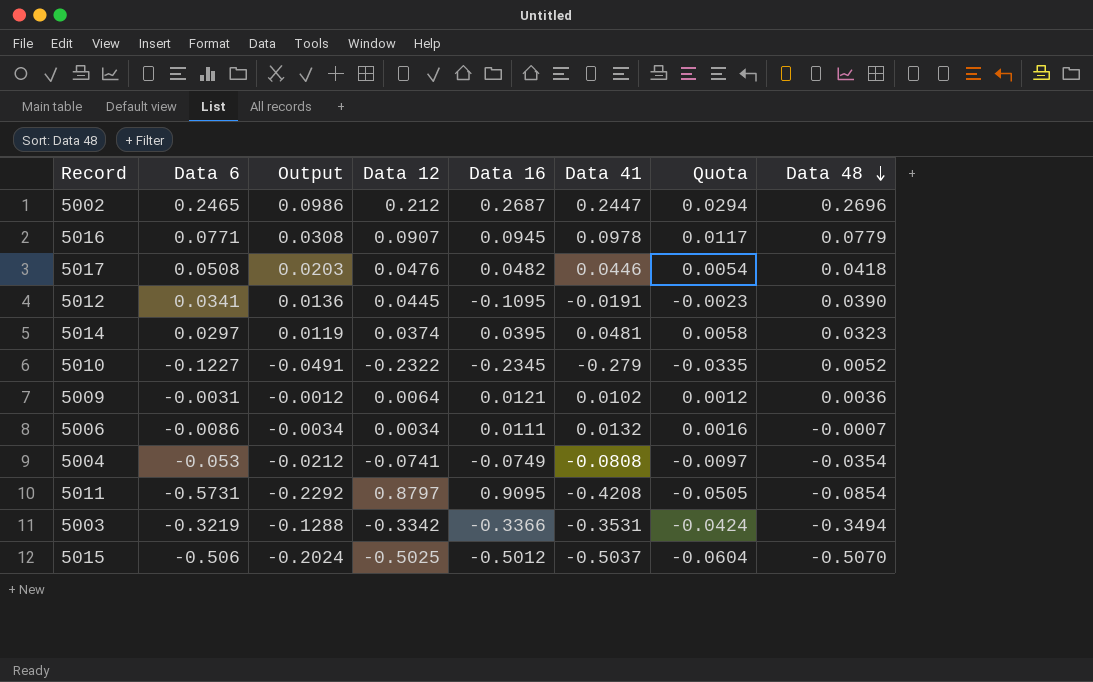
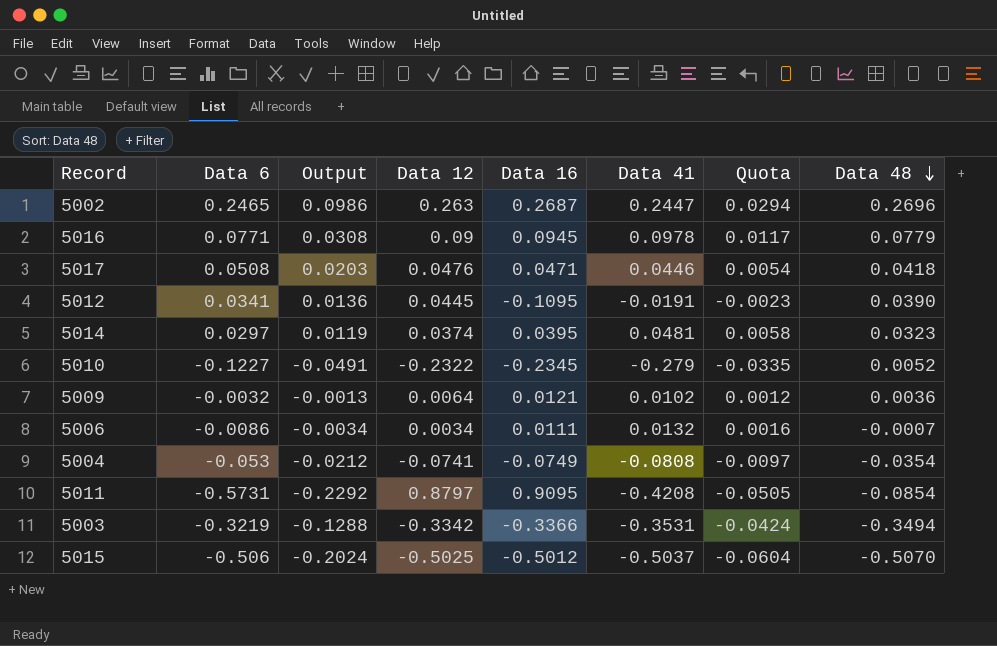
5002 | Data 12: 0.212 -> 0.263
5016 | Data 12: 0.0907 -> 0.09
5017 | Data 16: 0.0482 -> 0.0471
5009 | Data 6: -0.0031 -> -0.0032
5009 | Output: -0.0012 -> -0.0013

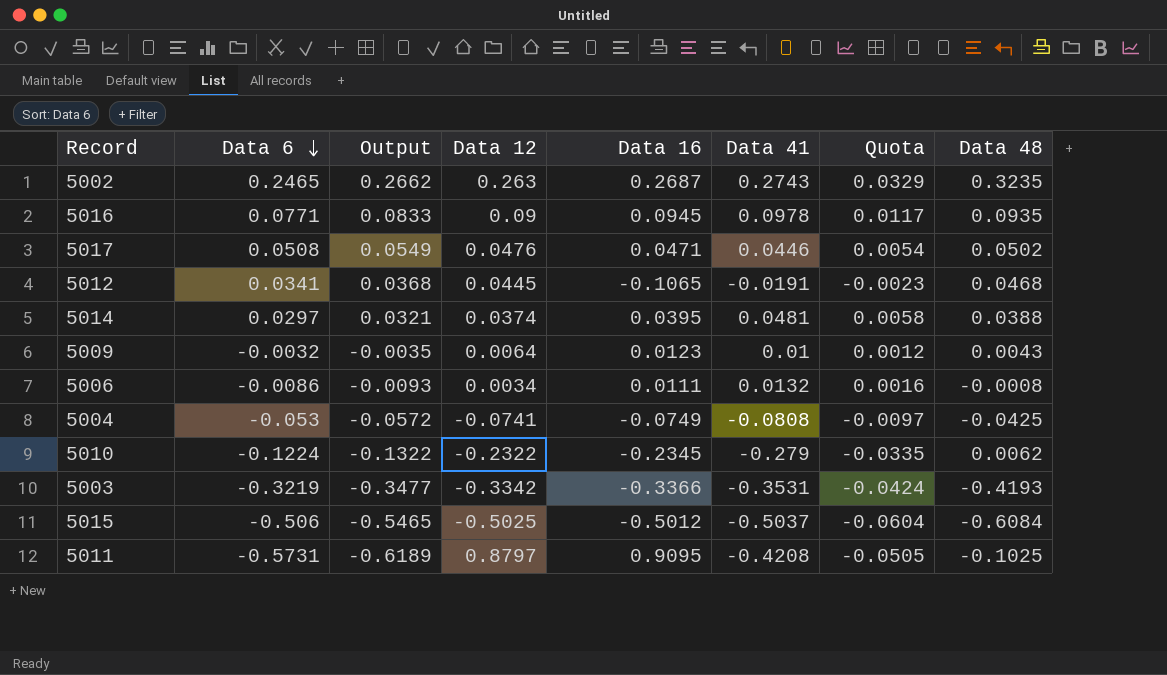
row order: Data 48 descending -> Data 6 descending
column Output | formula: [Data 6] * 0.4 -> [Data 6] * 1.08
5002 | Data 41: 0.2447 -> 0.2743
5002 | Quota: 0.0294 -> 0.0329
5002 | Data 48: 0.2696 -> 0.3235
5016 | Data 48: 0.0779 -> 0.0935
5017 | Data 48: 0.0418 -> 0.0502
5012 | Data 16: -0.1095 -> -0.1065
5012 | Data 48: 0.0390 -> 0.0468
5014 | Data 48: 0.0323 -> 0.0388
5009 | Data 16: 0.0121 -> 0.0123
5009 | Data 41: 0.0102 -> 0.01
5009 | Data 48: 0.0036 -> 0.0043
5006 | Data 48: -0.0007 -> -0.0008
5004 | Data 48: -0.0354 -> -0.0425
5010 | Data 6: -0.1227 -> -0.1224
5010 | Data 48: 0.0052 -> 0.0062
5003 | Data 48: -0.3494 -> -0.4193
5015 | Data 48: -0.5070 -> -0.6084
5011 | Data 48: -0.0854 -> -0.1025

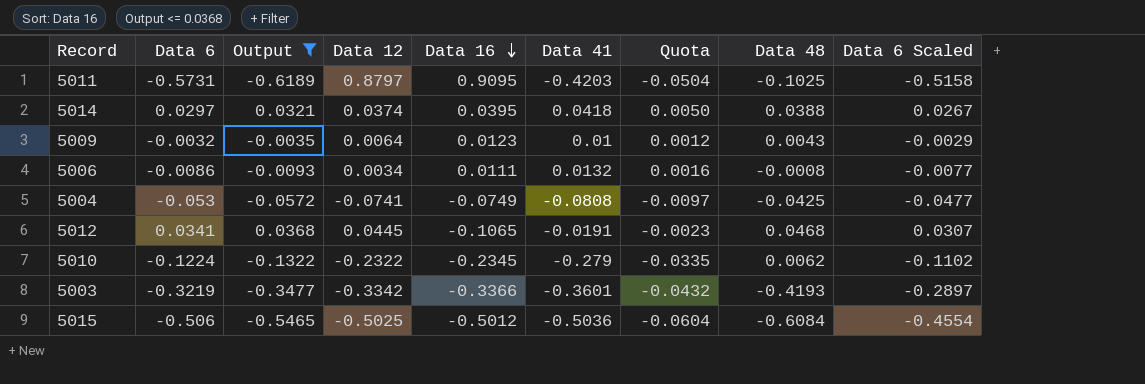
filter: none -> Output <= 0.0368
row order: Data 6 descending -> Data 16 descending
column Data 6 Scaled | formula: none -> [Data 6] * 0.9
5011 | Data 41: -0.4208 -> -0.4203
5011 | Quota: -0.0505 -> -0.0504
5014 | Data 41: 0.0481 -> 0.0418
5014 | Quota: 0.0058 -> 0.0050
5003 | Data 41: -0.3531 -> -0.3601
5003 | Quota: -0.0424 -> -0.0432
5015 | Data 41: -0.5037 -> -0.5036

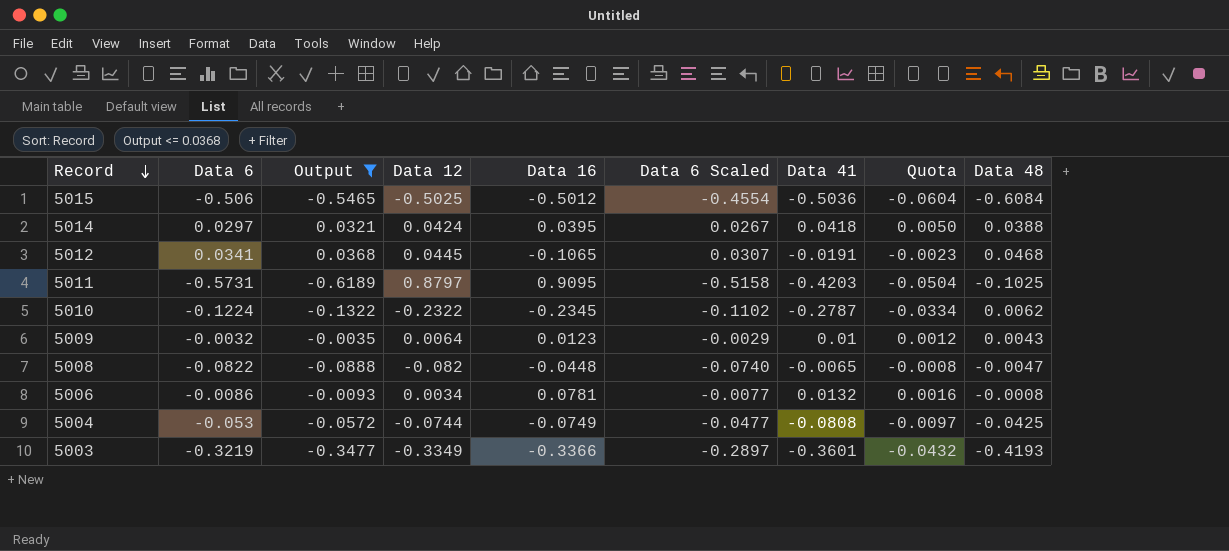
row order: Data 16 descending -> Record descending
column Data 6 Scaled | position: 9 -> 6
5014 | Data 12: 0.0374 -> 0.0424
5010 | Data 41: -0.279 -> -0.2787
5010 | Quota: -0.0335 -> -0.0334
row 5008: none -> -0.0822 | -0.0888 | -0.082 | -0.0448 | -0.0740 | -0.0065 | -0.0008 | -0.0047
5006 | Data 16: 0.0111 -> 0.0781
5004 | Data 12: -0.0741 -> -0.0744
5003 | Data 12: -0.3342 -> -0.3349

